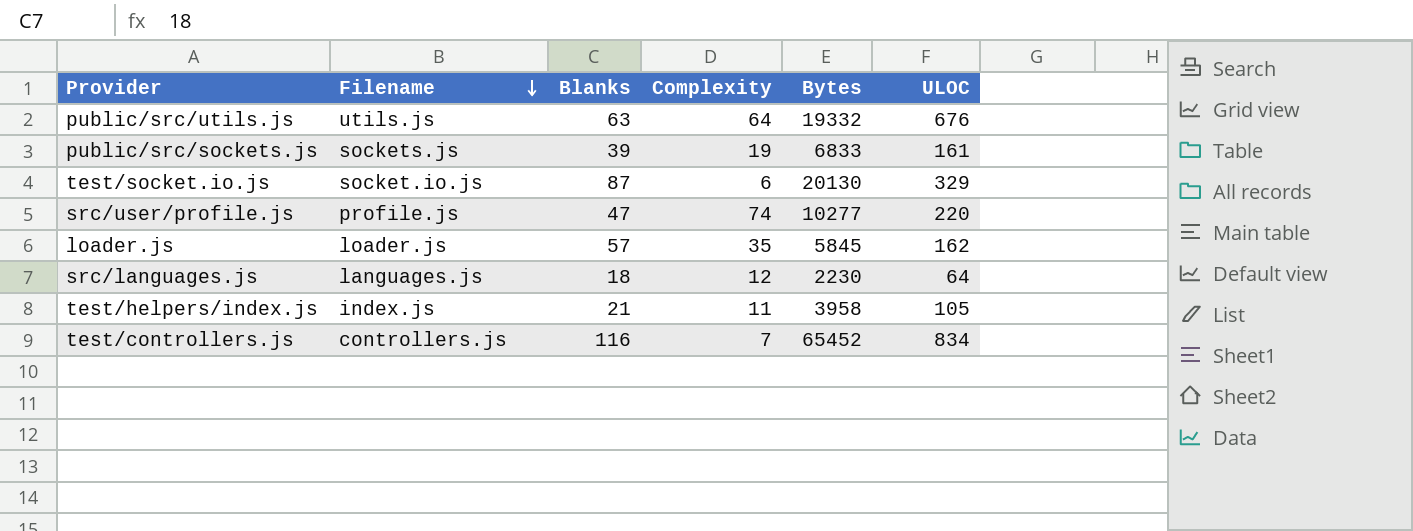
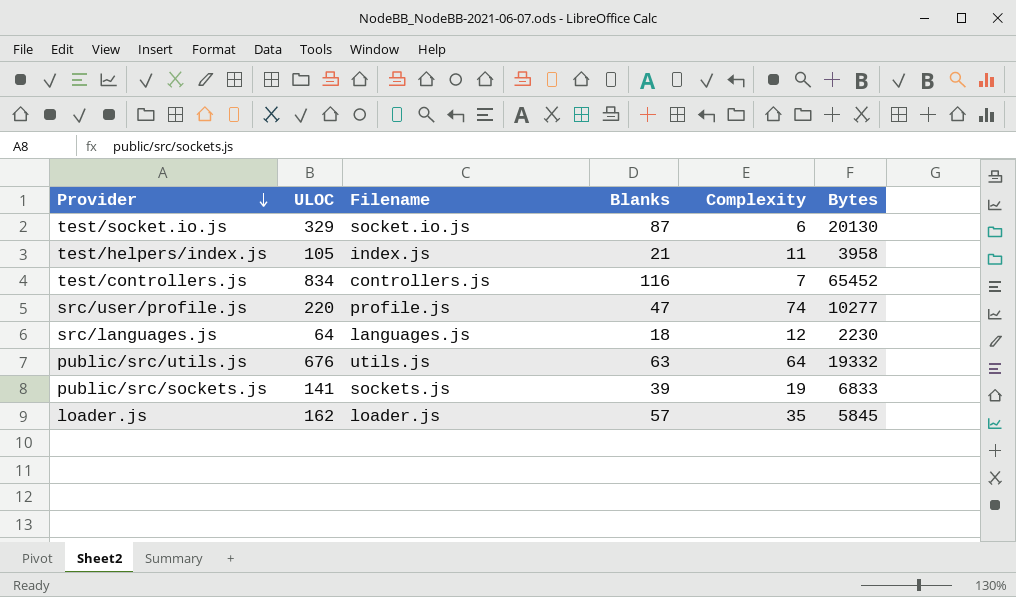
row order: Filename descending -> Provider descending
column ULOC | position: 6 -> 2
public/src/sockets.js | ULOC: 161 -> 141

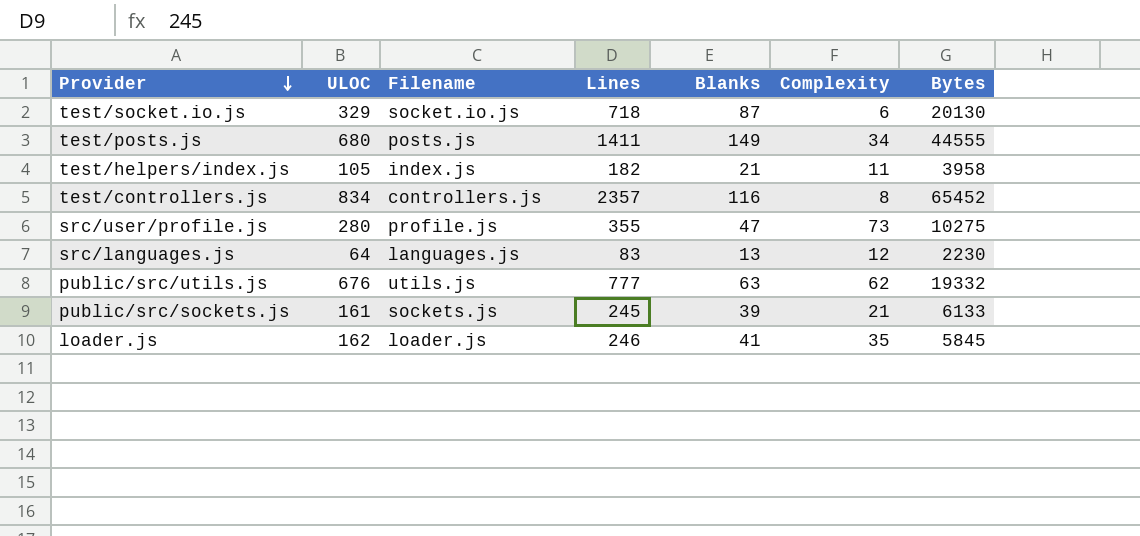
column Lines | position: none -> 4
row test/posts.js: none -> 680 | posts.js | 1411 | 149 | 34 | 44555
test/controllers.js | Complexity: 7 -> 8
src/user/profile.js | ULOC: 220 -> 280
src/user/profile.js | Complexity: 74 -> 73
src/user/profile.js | Bytes: 10277 -> 10275
src/languages.js | Blanks: 18 -> 13
public/src/utils.js | Complexity: 64 -> 62
public/src/sockets.js | ULOC: 141 -> 161
public/src/sockets.js | Complexity: 19 -> 21
public/src/sockets.js | Bytes: 6833 -> 6133
loader.js | Blanks: 57 -> 41

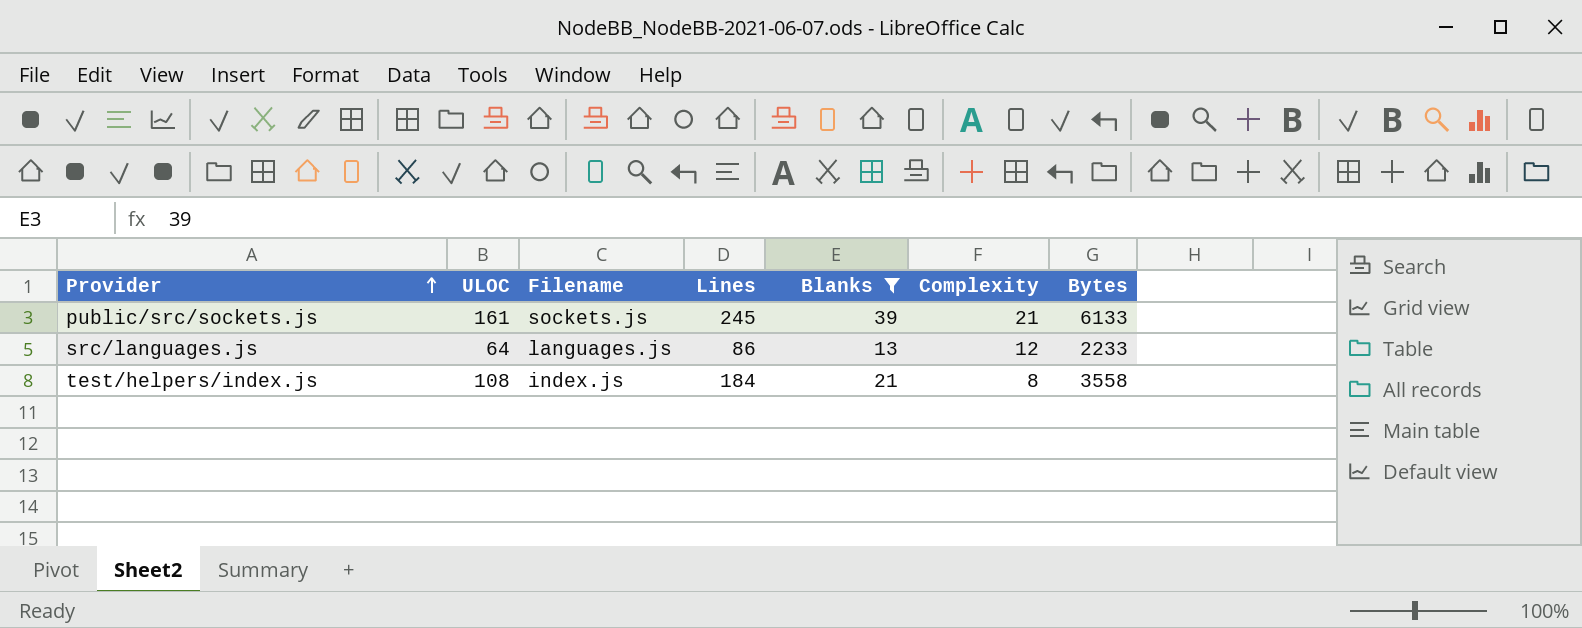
filter: none -> Blanks <= 39
row order: Provider descending -> Provider ascending
src/languages.js | Lines: 83 -> 86
src/languages.js | Bytes: 2230 -> 2233
test/helpers/index.js | ULOC: 105 -> 108
test/helpers/index.js | Lines: 182 -> 184
test/helpers/index.js | Complexity: 11 -> 8
test/helpers/index.js | Bytes: 3958 -> 3558

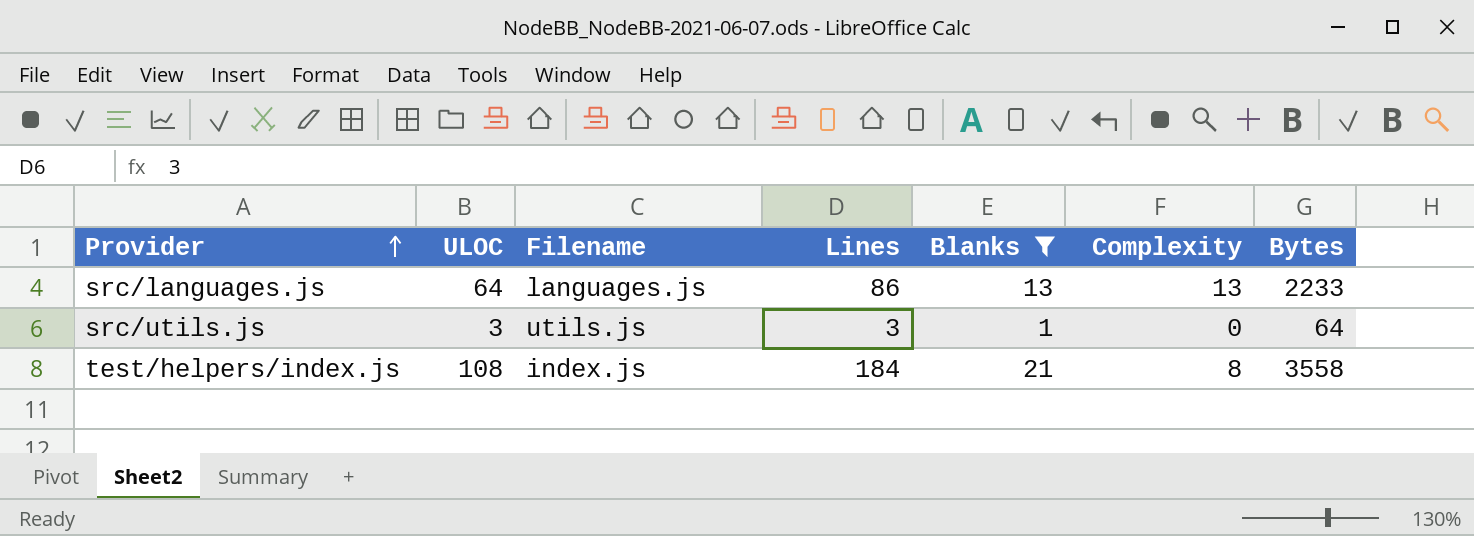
row public/src/sockets.js: 161 | sockets.js | 245 | 39 | 21 | 6133 -> none
src/languages.js | Complexity: 12 -> 13
row src/utils.js: none -> 3 | utils.js | 3 | 1 | 0 | 64

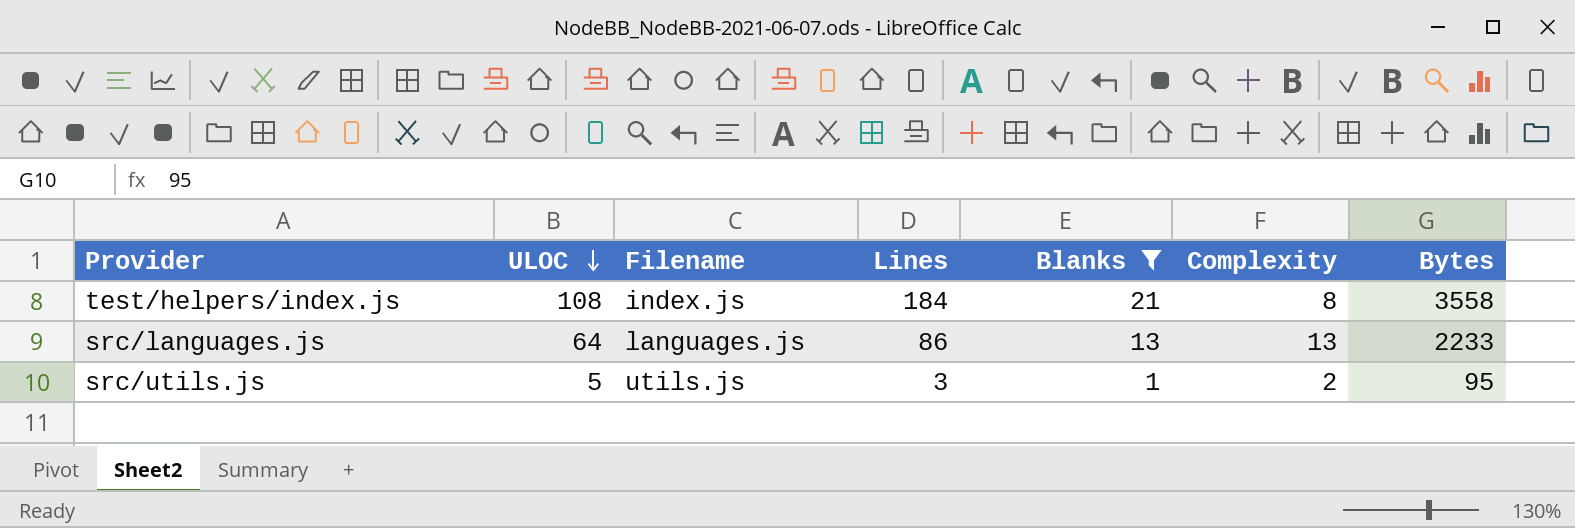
row order: Provider ascending -> ULOC descending
src/utils.js | ULOC: 3 -> 5
src/utils.js | Complexity: 0 -> 2
src/utils.js | Bytes: 64 -> 95

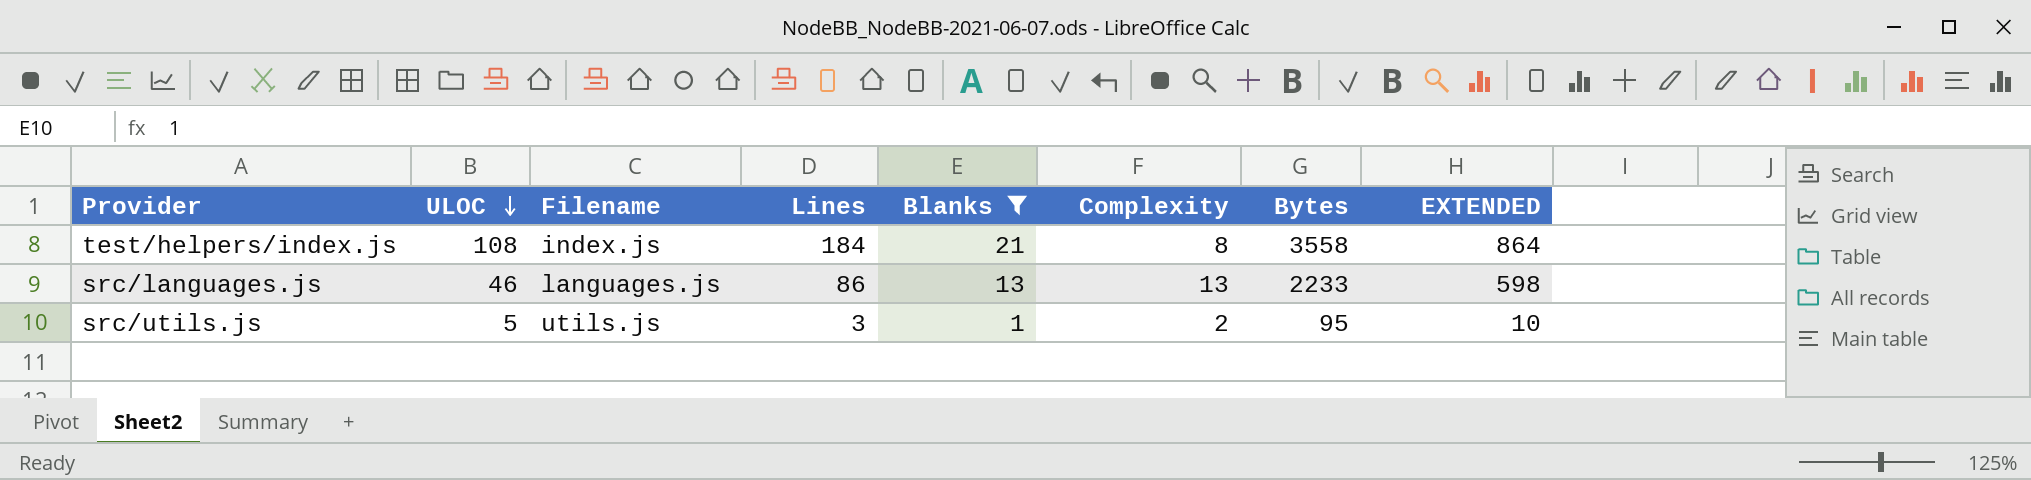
column EXTENDED | formula: none -> [ULOC] * [Complexity]
src/languages.js | ULOC: 64 -> 46

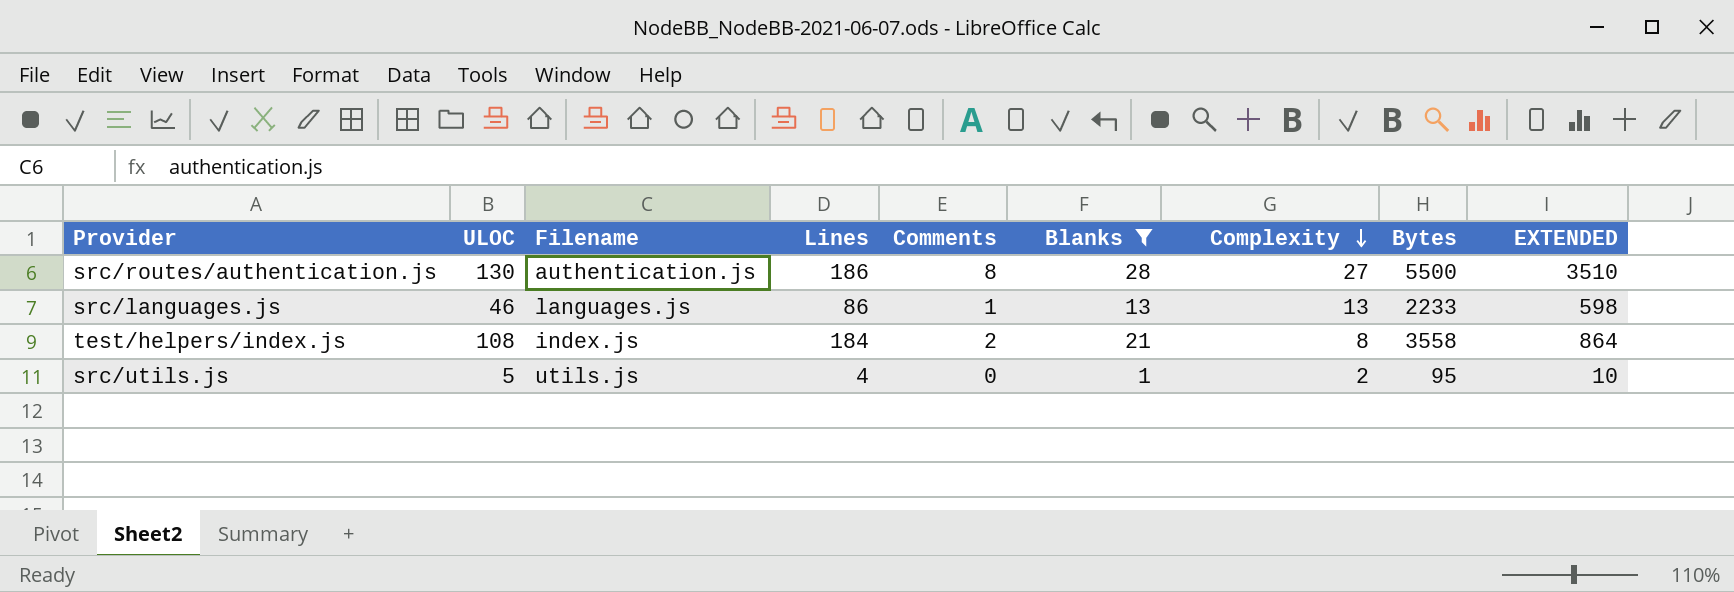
row order: ULOC descending -> Complexity descending
column Comments | position: none -> 5
row src/routes/authentication.js: none -> 130 | authentication.js | 186 | 8 | 28 | 27 | 5500 | 3510
src/utils.js | Lines: 3 -> 4

